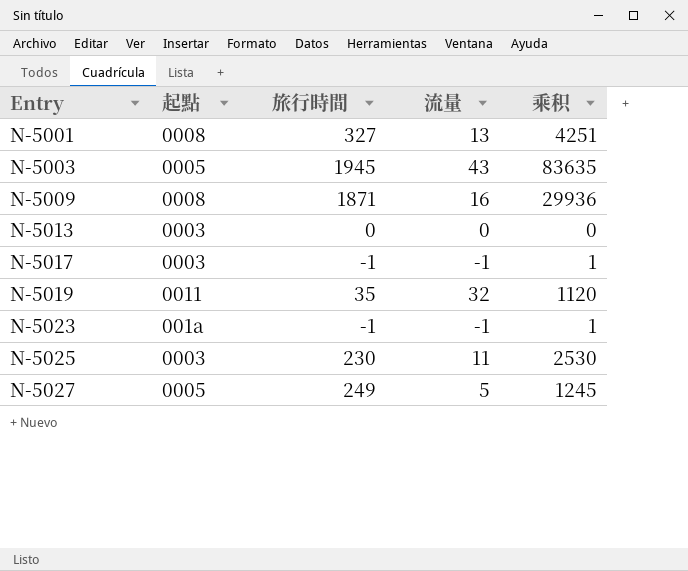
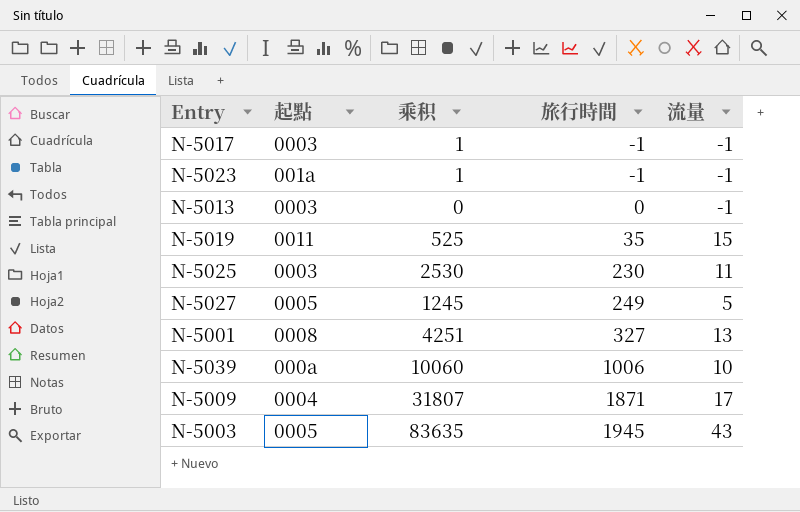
row order: Entry ascending -> 旅行時間 ascending
column 乘积 | position: 5 -> 3
N-5013 | 流量: 0 -> -1
N-5019 | 乘积: 1120 -> 525
N-5019 | 流量: 32 -> 15
row N-5039: none -> 000a | 10060 | 1006 | 10
N-5009 | 起點: 0008 -> 0004
N-5009 | 乘积: 29936 -> 31807
N-5009 | 流量: 16 -> 17

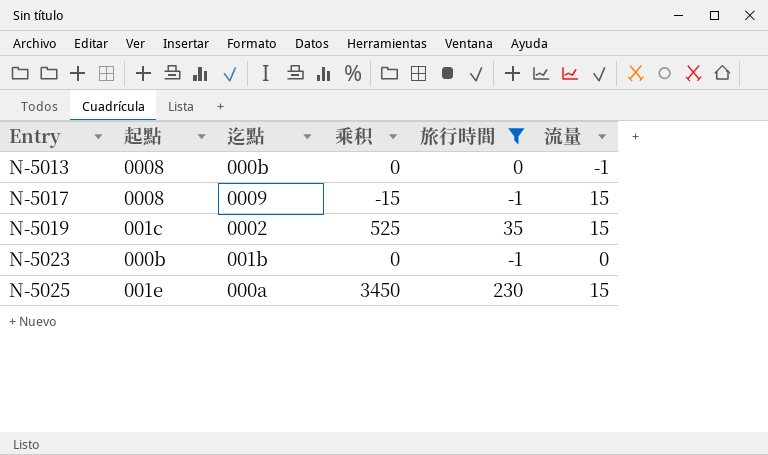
filter: none -> 旅行時間 <= 230
row order: 旅行時間 ascending -> Entry ascending
column 迄點 | position: none -> 3
N-5013 | 起點: 0003 -> 0008
N-5017 | 起點: 0003 -> 0008
N-5017 | 乘积: 1 -> -15
N-5017 | 流量: -1 -> 15
N-5019 | 起點: 0011 -> 001c
N-5023 | 起點: 001a -> 000b
N-5023 | 乘积: 1 -> 0
N-5023 | 流量: -1 -> 0
N-5025 | 起點: 0003 -> 001e
N-5025 | 乘积: 2530 -> 3450
N-5025 | 流量: 11 -> 15

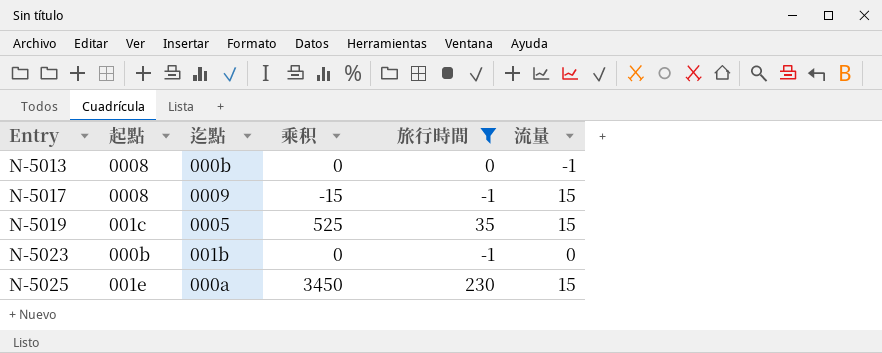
N-5019 | 迄點: 0002 -> 0005

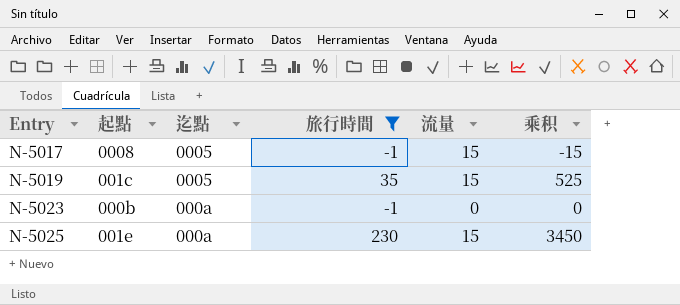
column 乘积 | position: 4 -> 6
row N-5013: 0008 | 000b | 0 | 0 | -1 -> none
N-5017 | 迄點: 0009 -> 0005
N-5023 | 迄點: 001b -> 000a

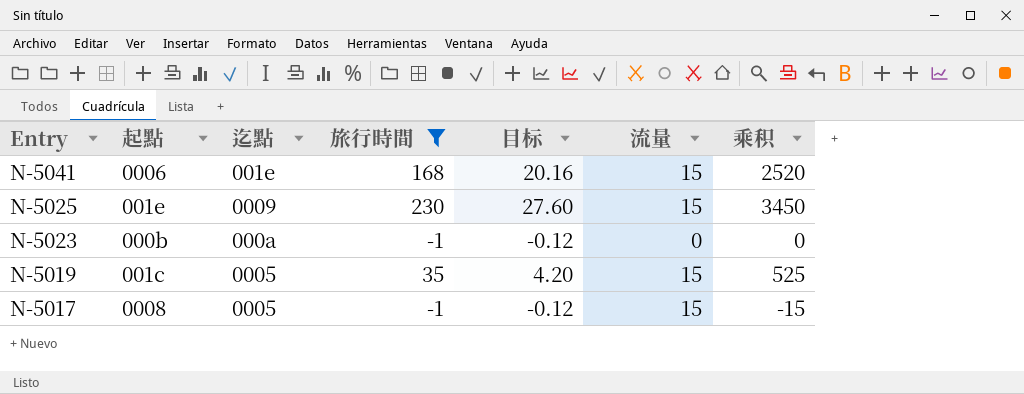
row order: Entry ascending -> Entry descending
column 目标 | formula: none -> [旅行時間] * 0.12
row N-5041: none -> 0006 | 001e | 168 | 20.16 | 15 | 2520
N-5025 | 迄點: 000a -> 0009

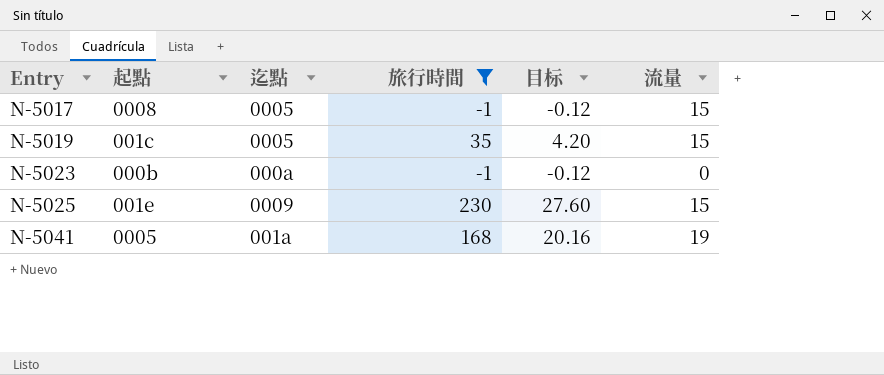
row order: Entry descending -> Entry ascending
column 乘积 | formula: [旅行時間] * [流量] -> none
N-5041 | 起點: 0006 -> 0005
N-5041 | 迄點: 001e -> 001a
N-5041 | 流量: 15 -> 19

